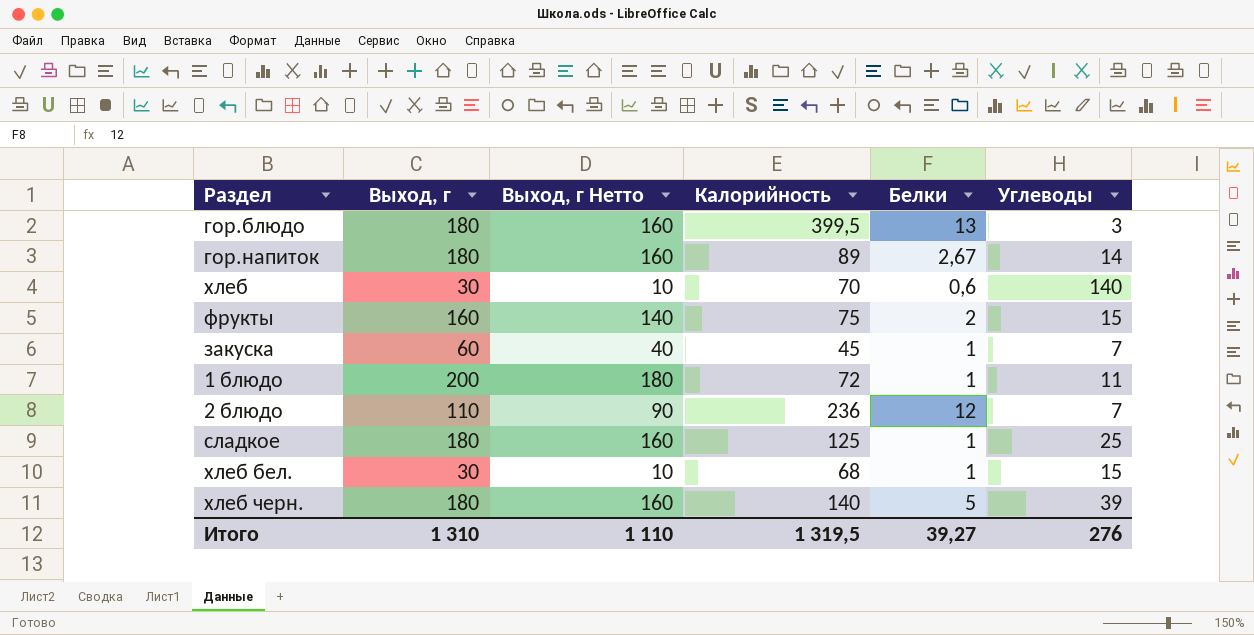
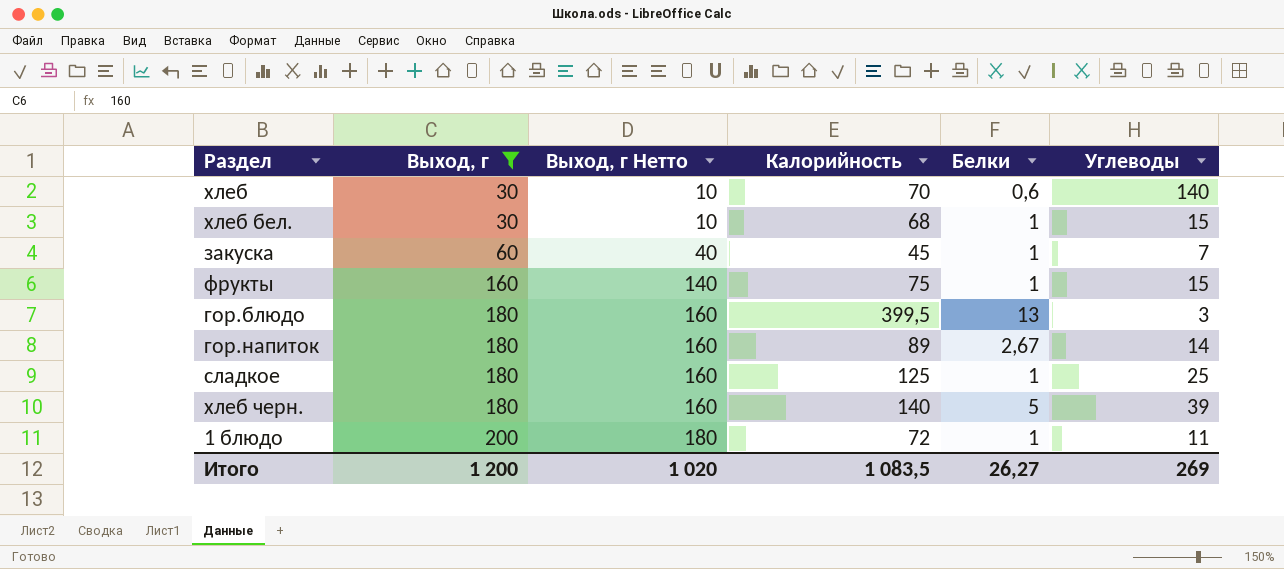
filter: none -> Выход, г != 110
row order: none -> Выход, г ascending
фрукты | Белки: 2 -> 1
Итого | Выход, г: 1 310 -> 1 200
Итого | Выход, г Нетто: 1 110 -> 1 020
Итого | Калорийность: 1 319,5 -> 1 083,5
Итого | Белки: 39,27 -> 26,27
Итого | Углеводы: 276 -> 269

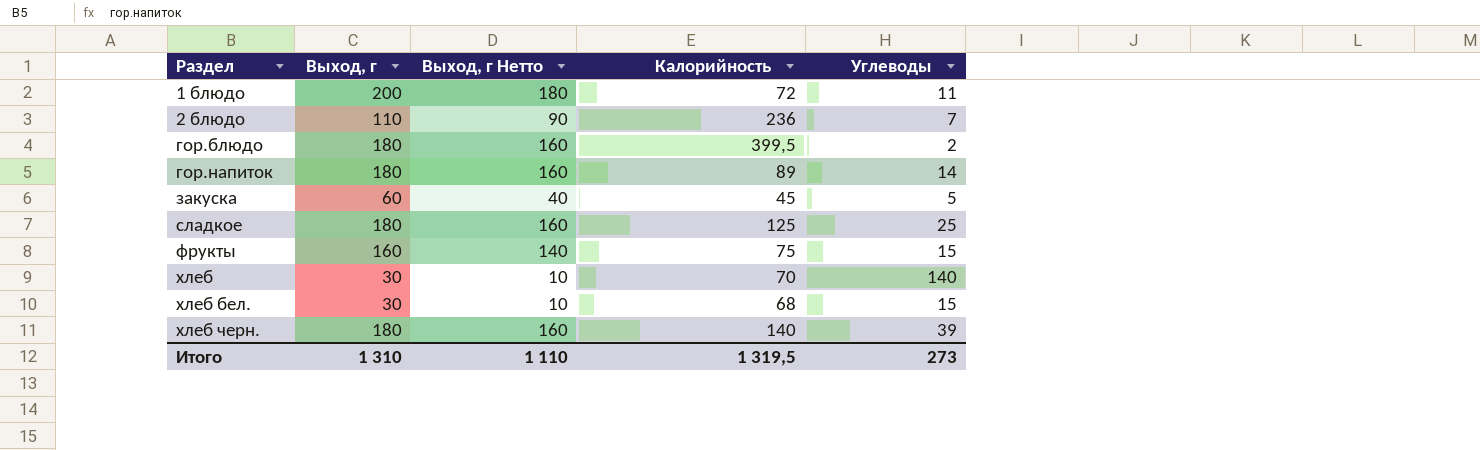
filter: Выход, г != 110 -> none
row order: Выход, г ascending -> Раздел ascending
column Белки | position: 5 -> none
гор.блюдо | Углеводы: 3 -> 2
закуска | Углеводы: 7 -> 5
Итого | Выход, г: 1 200 -> 1 310
Итого | Выход, г Нетто: 1 020 -> 1 110
Итого | Калорийность: 1 083,5 -> 1 319,5
Итого | Углеводы: 269 -> 273

